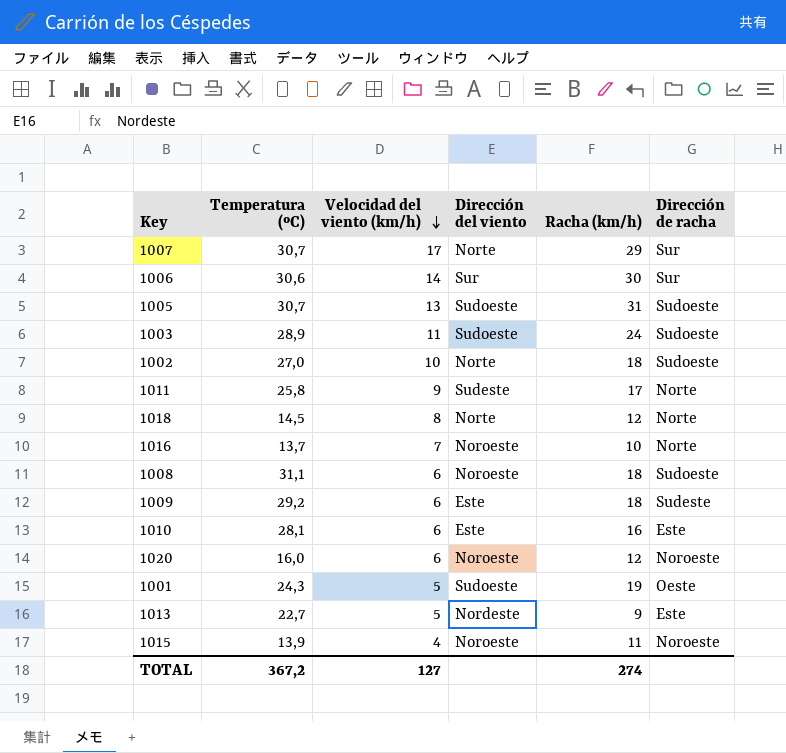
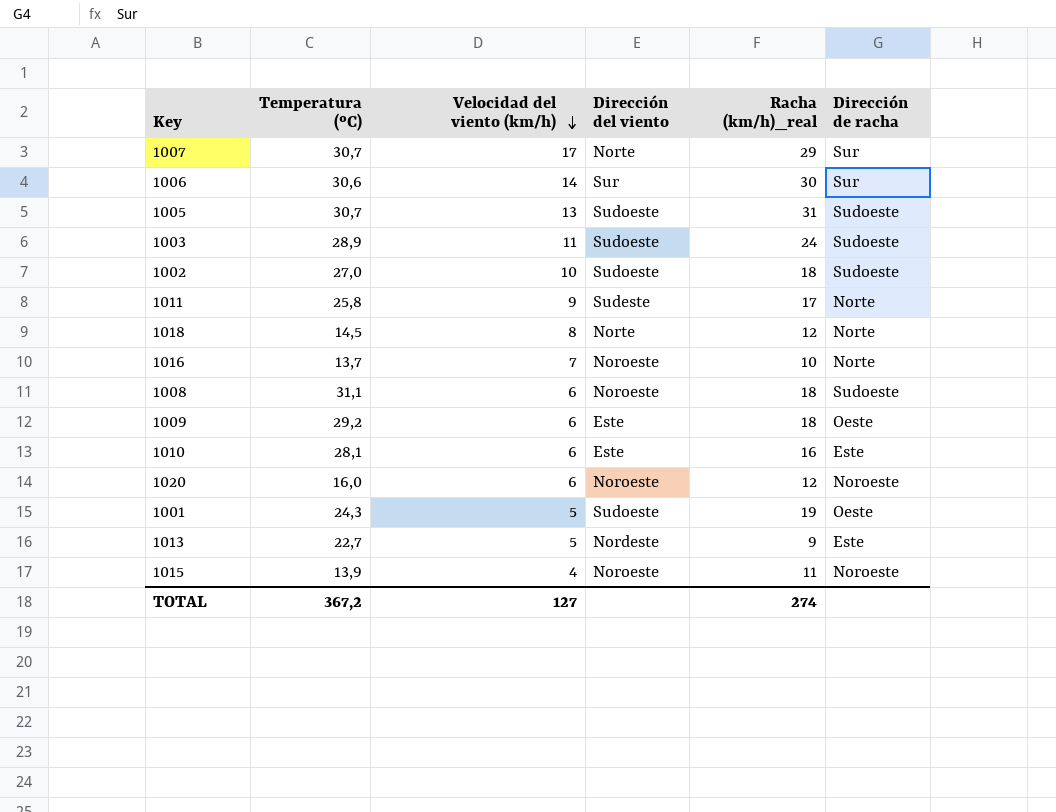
column name: Racha (km/h) -> Racha (km/h)_real
1002 | Dirección del viento: Norte -> Sudoeste
1009 | Dirección de racha: Sudeste -> Oeste

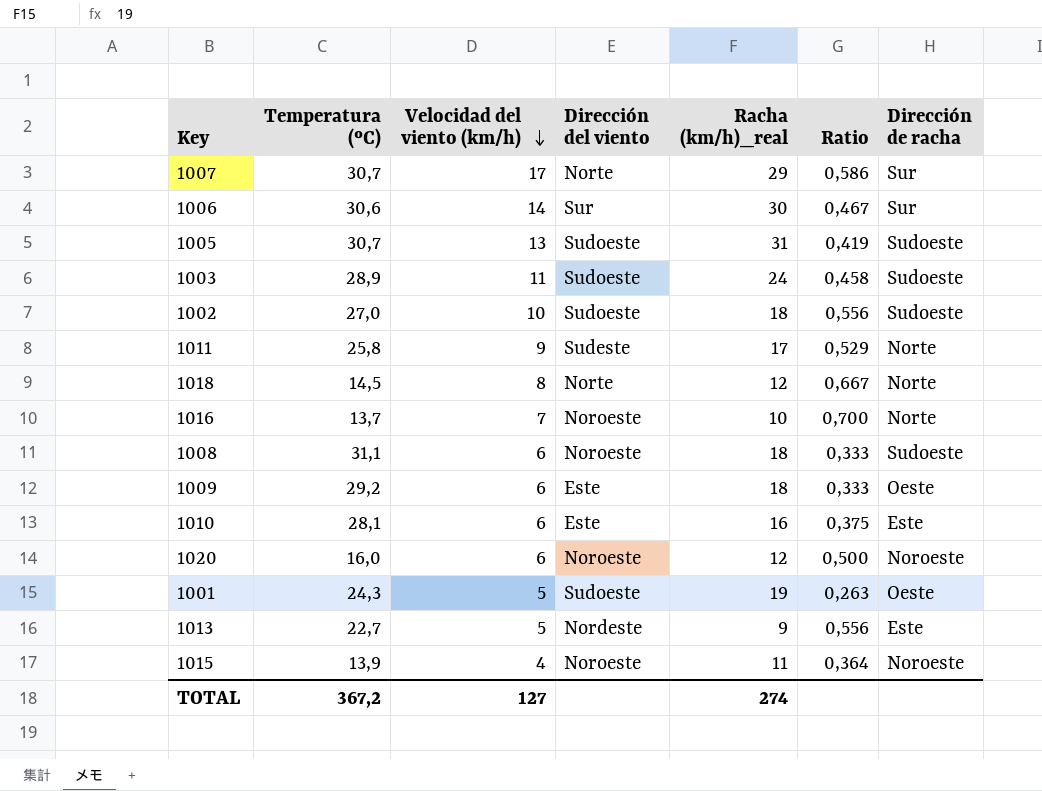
column Ratio | formula: none -> [Velocidad del viento (km/h)] / [Racha (km/h)_real]

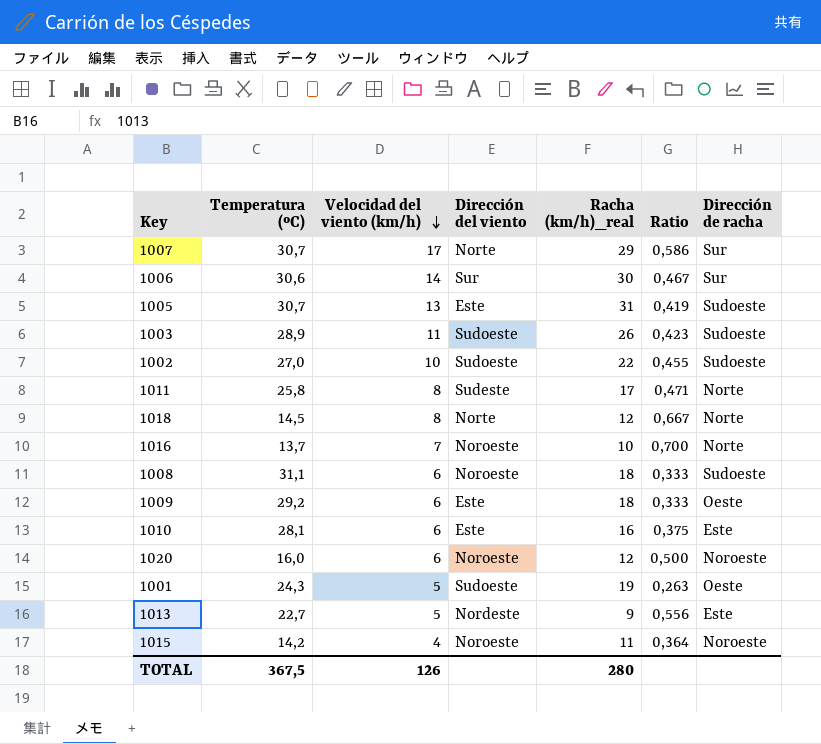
1005 | Dirección del viento: Sudoeste -> Este
1003 | Racha (km/h)_real: 24 -> 26
1003 | Ratio: 0,458 -> 0,423
1002 | Racha (km/h)_real: 18 -> 22
1002 | Ratio: 0,556 -> 0,455
1011 | Velocidad del viento (km/h): 9 -> 8
1011 | Ratio: 0,529 -> 0,471
1015 | Temperatura (ºC): 13,9 -> 14,2
TOTAL | Temperatura (ºC): 367,2 -> 367,5
TOTAL | Velocidad del viento (km/h): 127 -> 126
TOTAL | Racha (km/h)_real: 274 -> 280

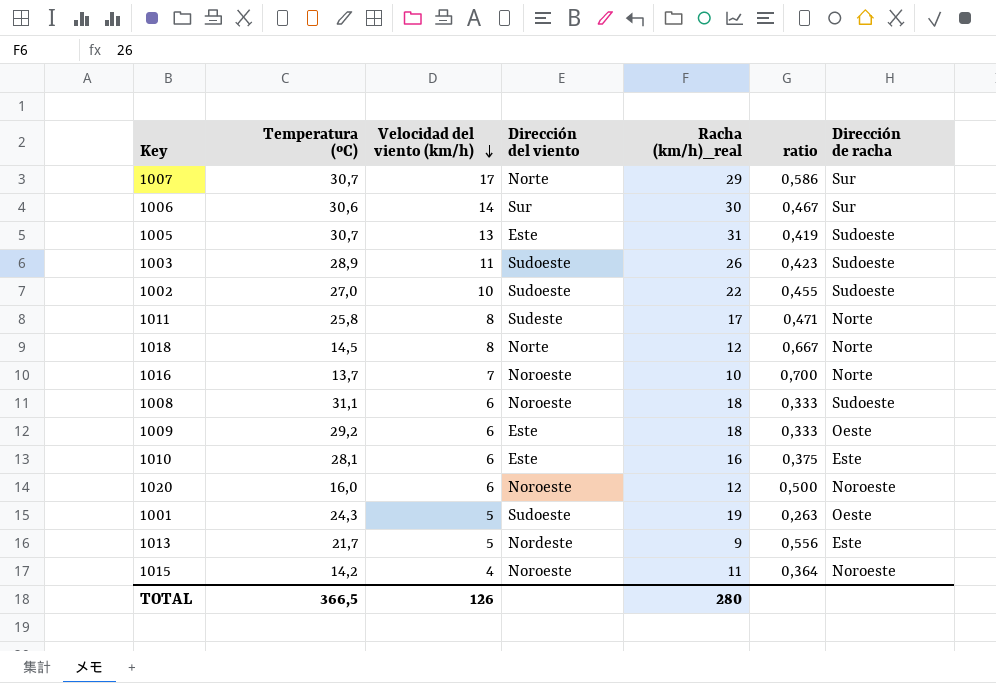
column name: Ratio -> ratio
1013 | Temperatura (ºC): 22,7 -> 21,7
TOTAL | Temperatura (ºC): 367,5 -> 366,5

